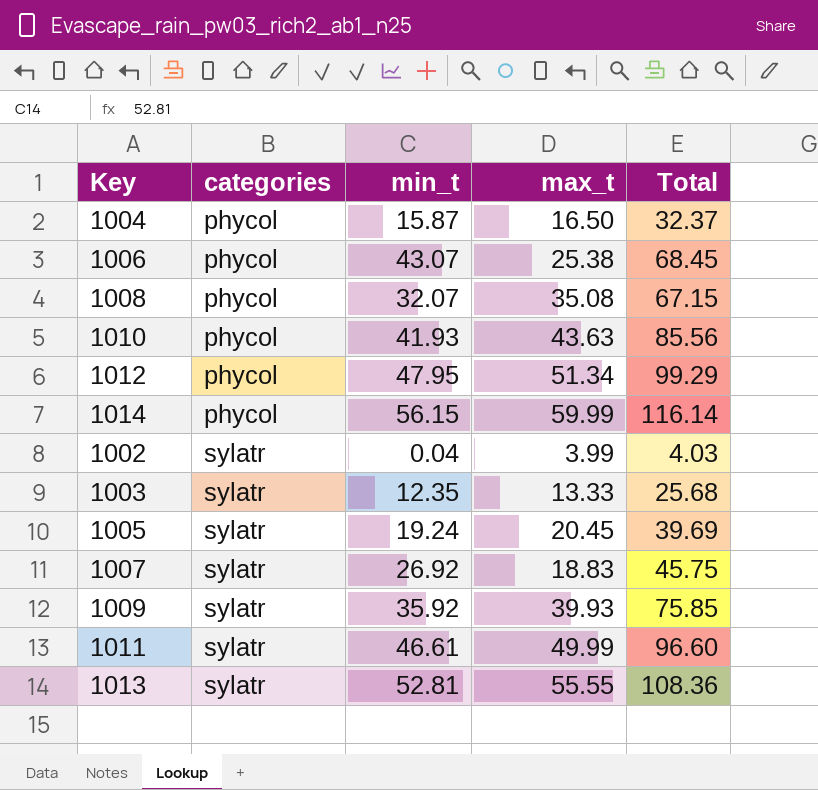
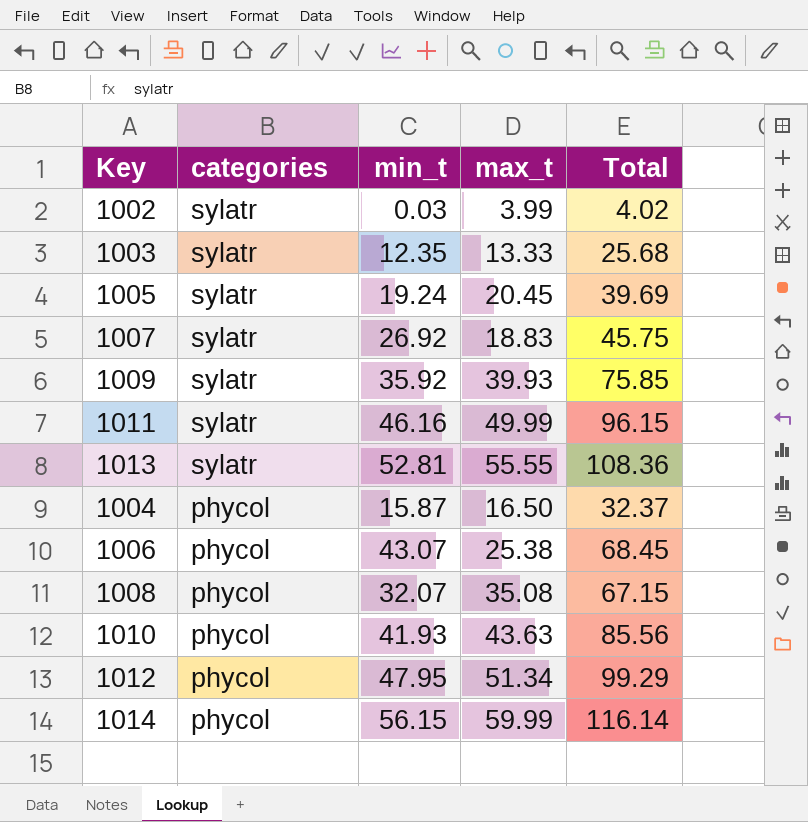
row order: categories ascending -> categories descending
1002 | min_t: 0.04 -> 0.03
1002 | Total: 4.03 -> 4.02
1011 | min_t: 46.61 -> 46.16
1011 | Total: 96.60 -> 96.15

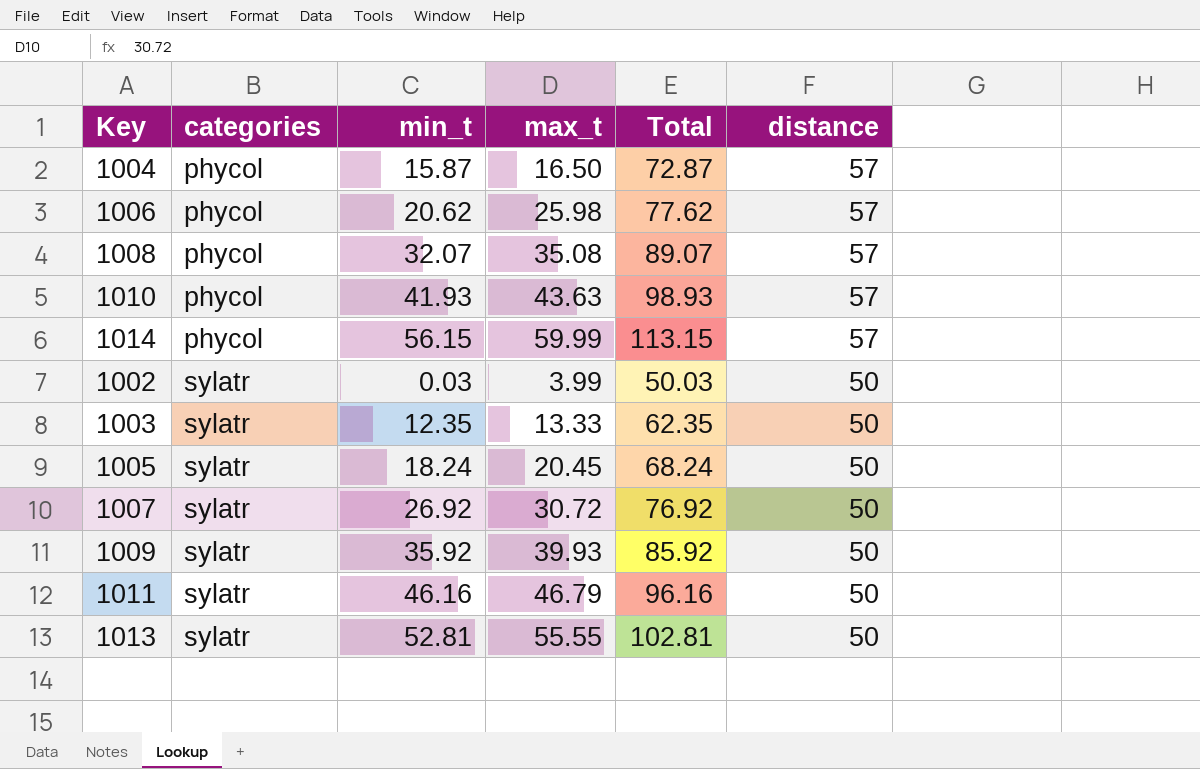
row order: categories descending -> categories ascending
column Total | formula: [min_t] + [max_t] -> [min_t] + [distance]
column distance | position: none -> 6
row 1012: phycol | 47.95 | 51.34 | 99.29 -> none
1006 | min_t: 43.07 -> 20.62
1006 | max_t: 25.38 -> 25.98
1005 | min_t: 19.24 -> 18.24
1007 | max_t: 18.83 -> 30.72
1011 | max_t: 49.99 -> 46.79

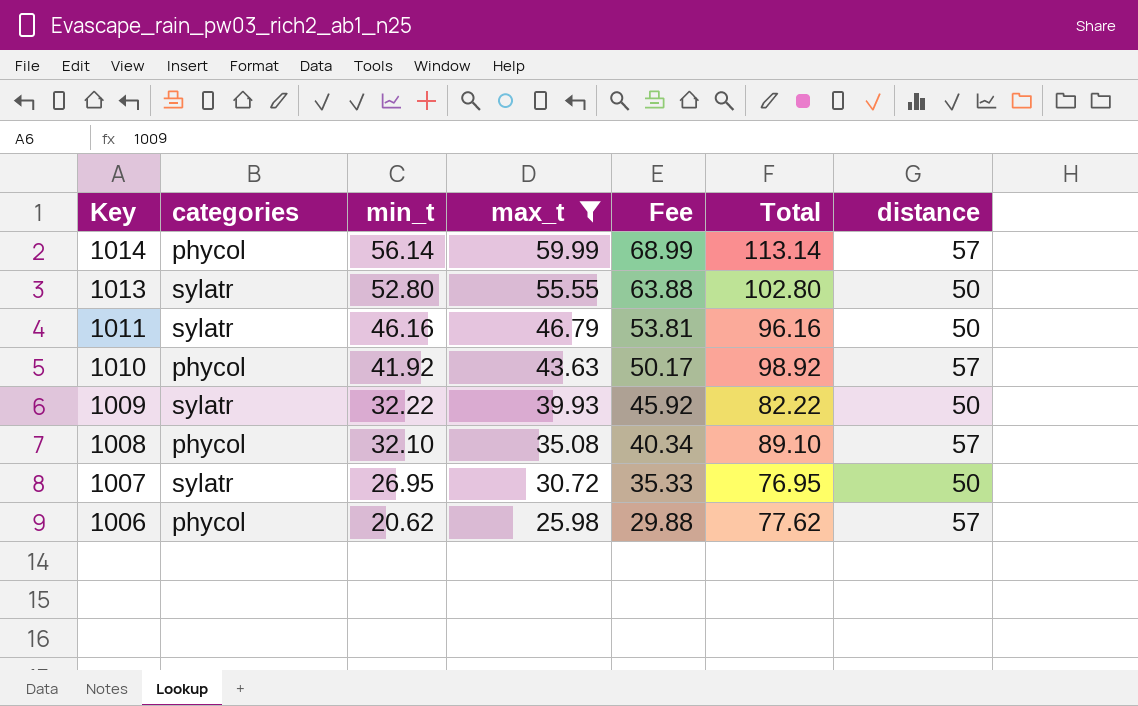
filter: none -> max_t >= 25.98
row order: categories ascending -> Key descending
column Fee | formula: none -> [max_t] * 1.15
1014 | min_t: 56.15 -> 56.14
1014 | Total: 113.15 -> 113.14
1013 | min_t: 52.81 -> 52.80
1013 | Total: 102.81 -> 102.80
1010 | min_t: 41.93 -> 41.92
1010 | Total: 98.93 -> 98.92
1009 | min_t: 35.92 -> 32.22
1009 | Total: 85.92 -> 82.22
1008 | min_t: 32.07 -> 32.10
1008 | Total: 89.07 -> 89.10
1007 | min_t: 26.92 -> 26.95
1007 | Total: 76.92 -> 76.95

